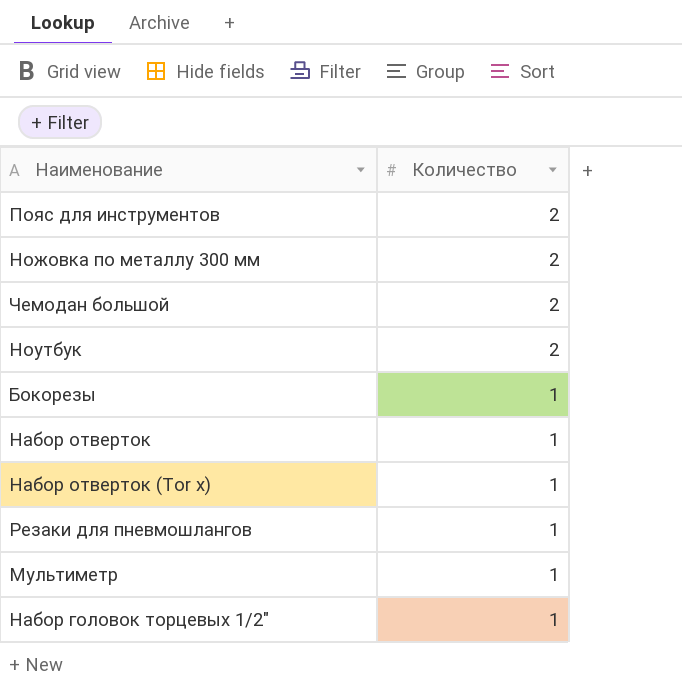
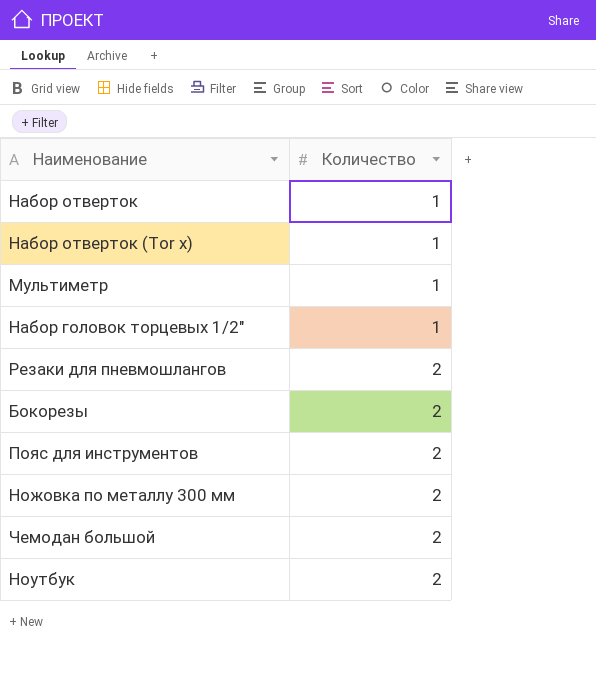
row order: Количество descending -> Количество ascending
Резаки для пневмошлангов | Количество: 1 -> 2
Бокорезы | Количество: 1 -> 2

